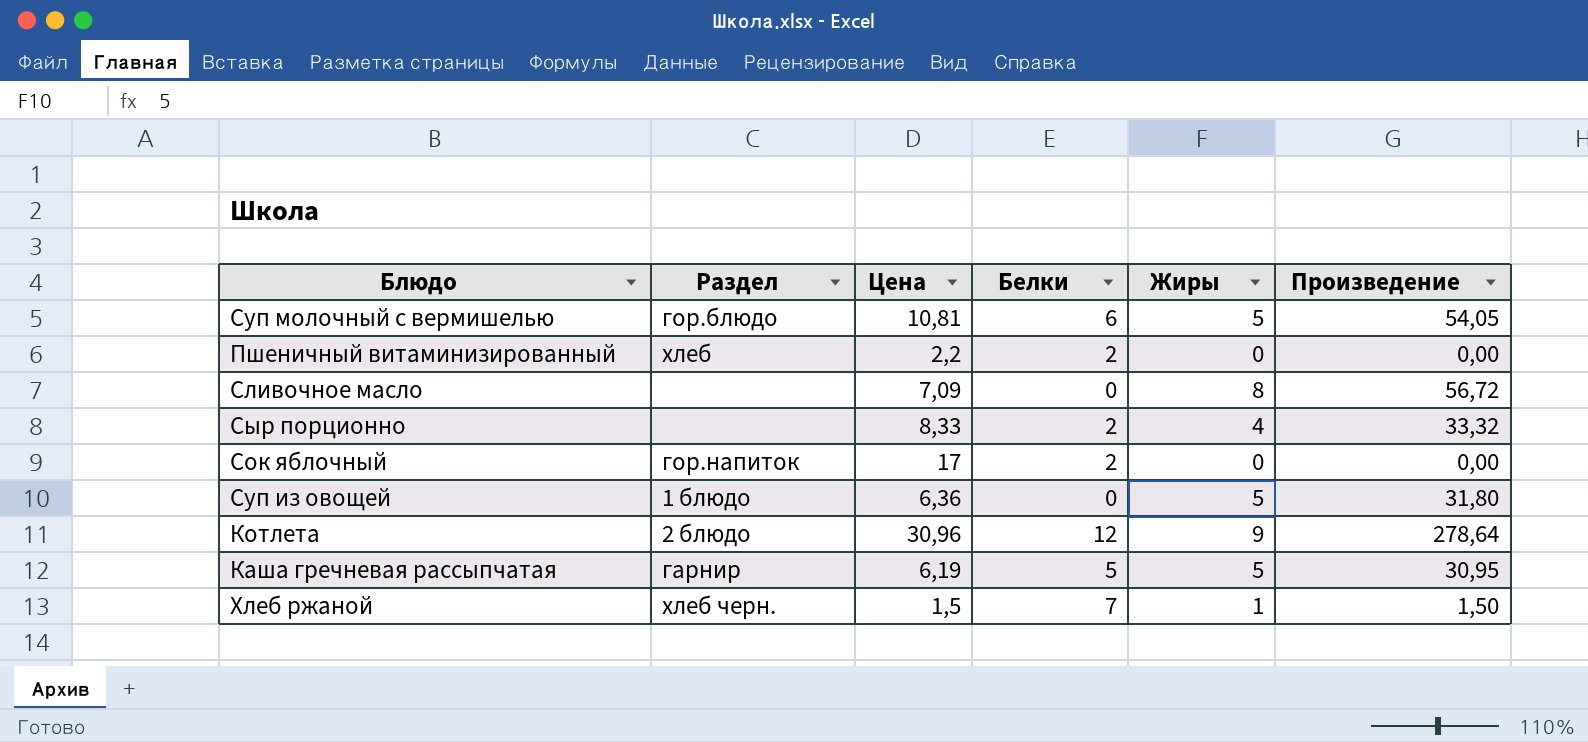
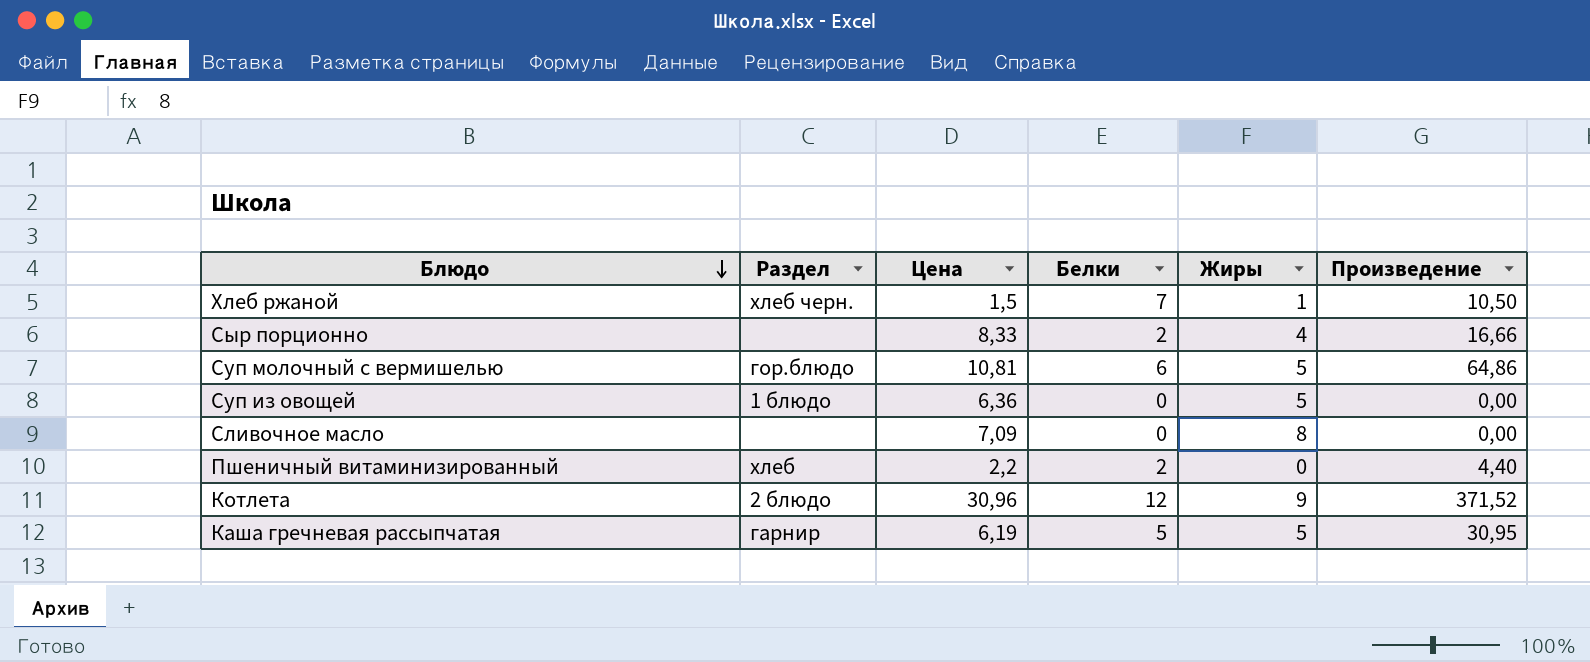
row order: none -> Блюдо descending
column Произведение | formula: [Цена] * [Жиры] -> [Цена] * [Белки]
row Сок яблочный: гор.напиток | 17 | 2 | 0 | 0,00 -> none

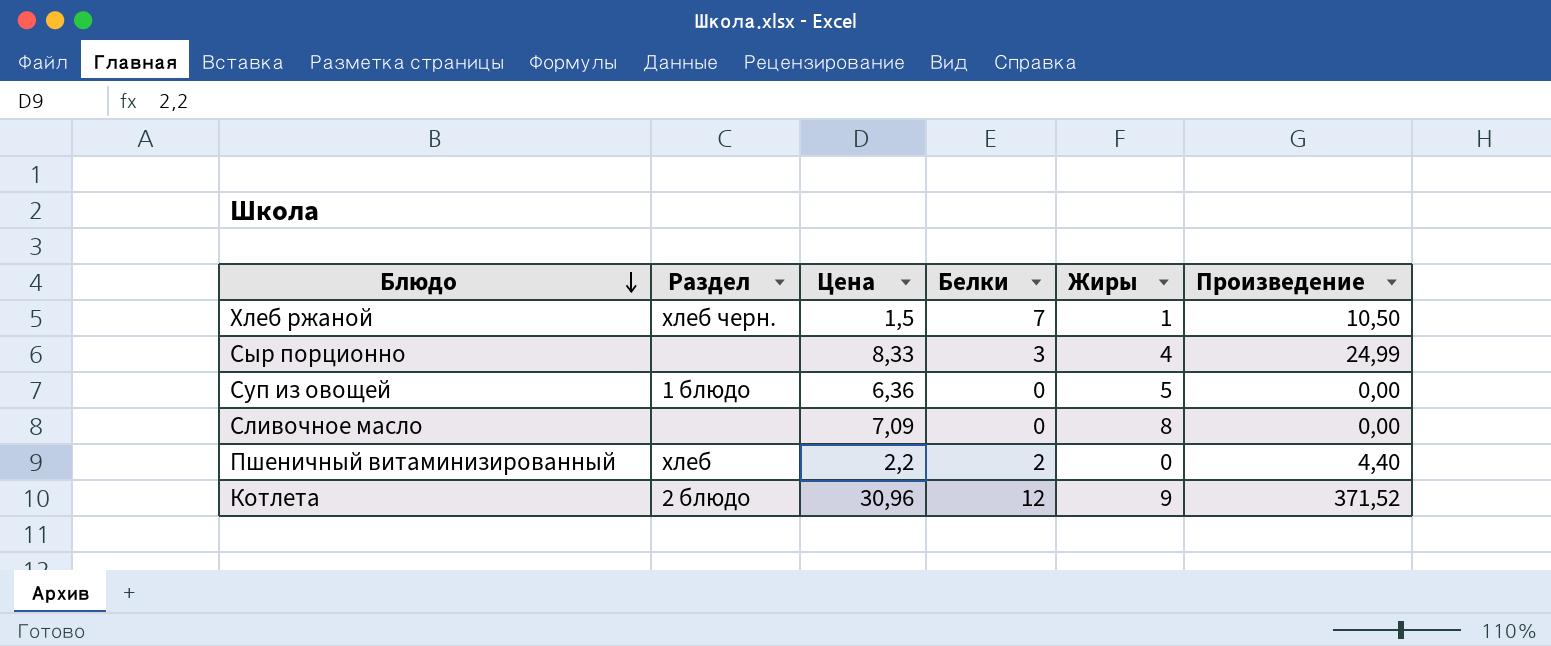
row Суп молочный с вермишелью: гор.блюдо | 10,81 | 6 | 5 | 64,86 -> none
row Каша гречневая рассыпчатая: гарнир | 6,19 | 5 | 5 | 30,95 -> none
Сыр порционно | Белки: 2 -> 3
Сыр порционно | Произведение: 16,66 -> 24,99

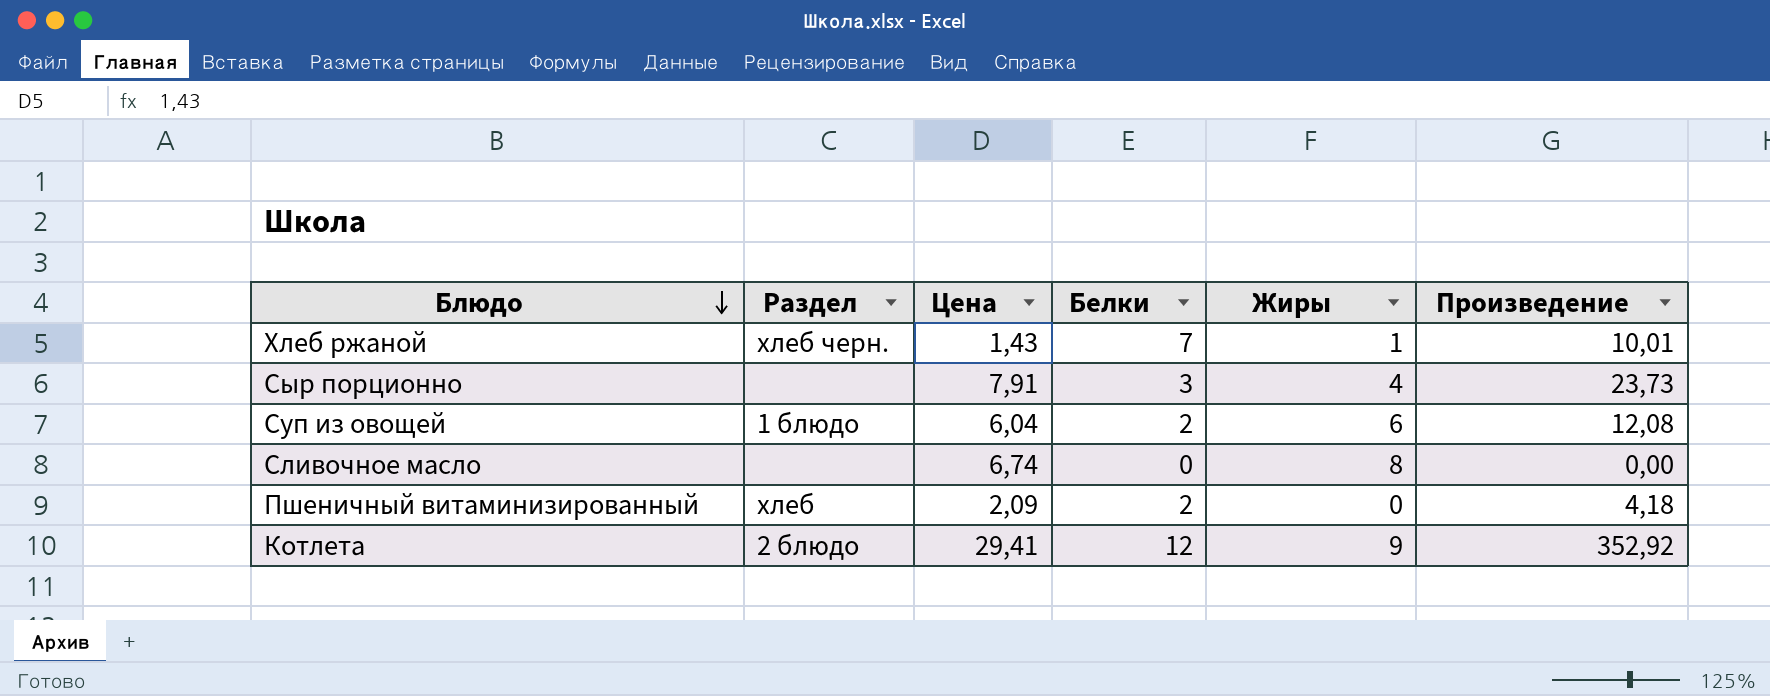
Хлеб ржаной | Цена: 1,5 -> 1,43
Хлеб ржаной | Произведение: 10,50 -> 10,01
Сыр порционно | Цена: 8,33 -> 7,91
Сыр порционно | Произведение: 24,99 -> 23,73
Суп из овощей | Цена: 6,36 -> 6,04
Суп из овощей | Белки: 0 -> 2
Суп из овощей | Жиры: 5 -> 6
Суп из овощей | Произведение: 0,00 -> 12,08
Сливочное масло | Цена: 7,09 -> 6,74
Пшеничный витаминизированный | Цена: 2,2 -> 2,09
Пшеничный витаминизированный | Произведение: 4,40 -> 4,18
Котлета | Цена: 30,96 -> 29,41
Котлета | Произведение: 371,52 -> 352,92

